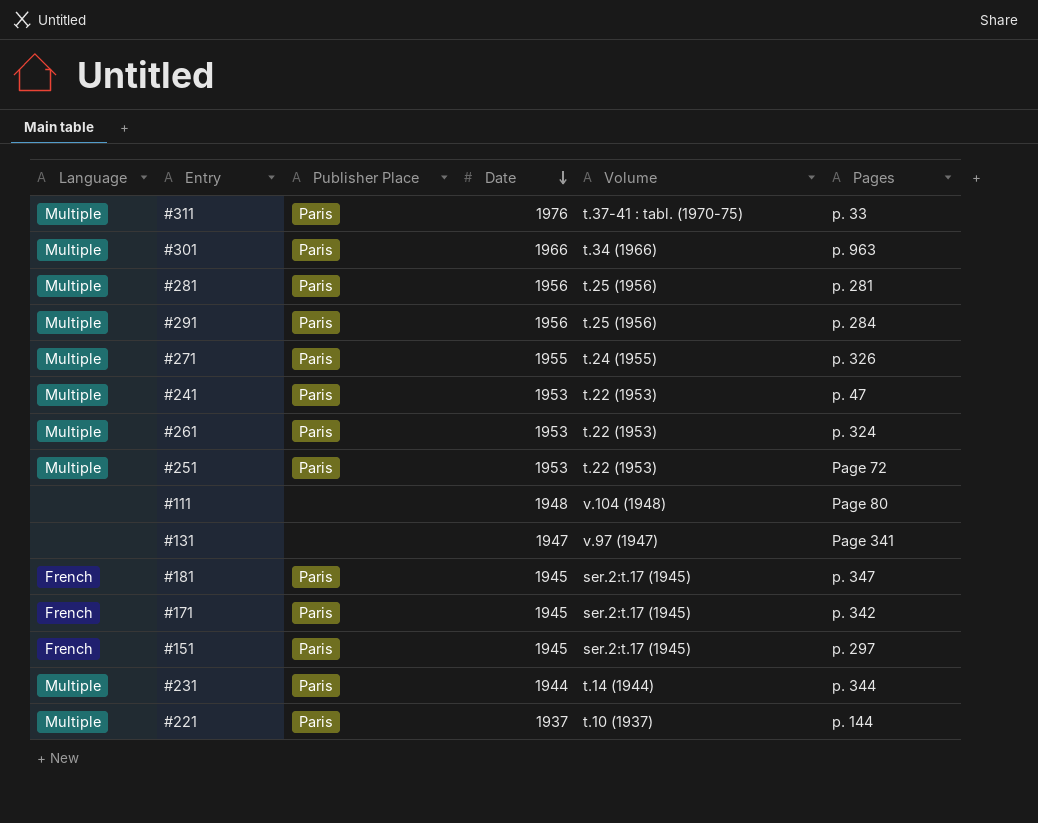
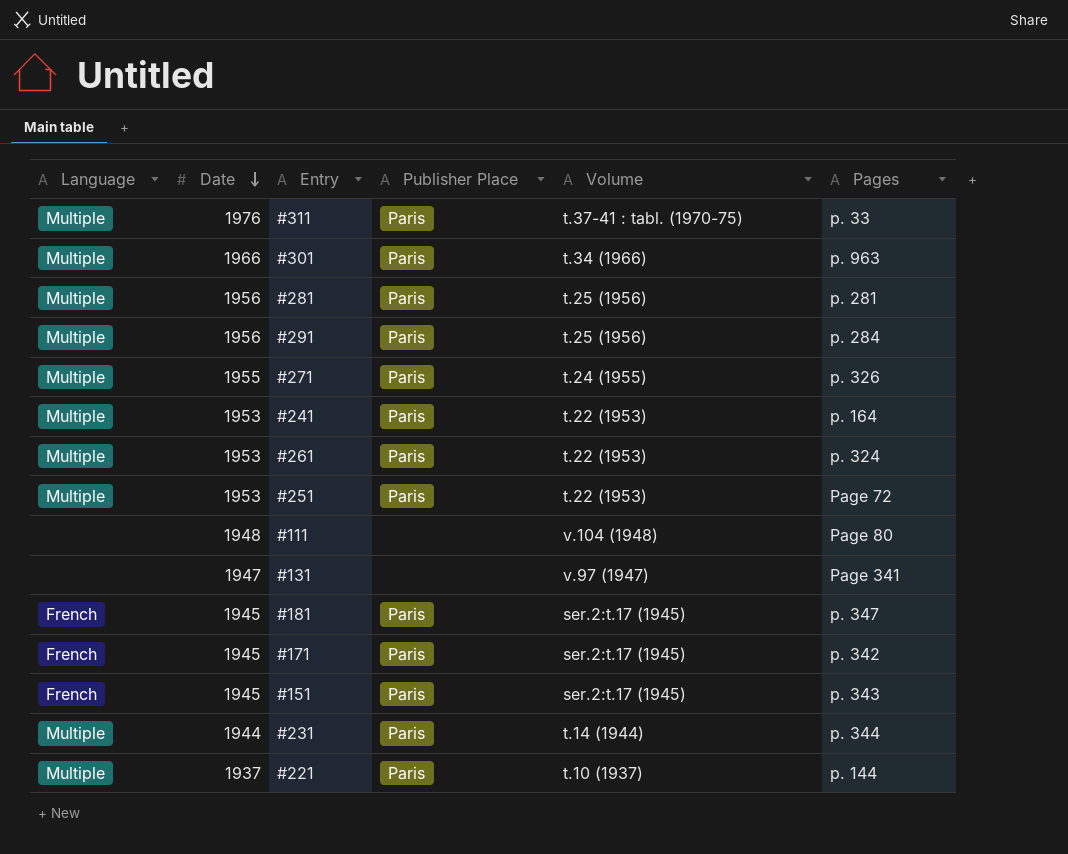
column Date | position: 4 -> 2
#241 | Pages: p. 47 -> p. 164
#151 | Pages: p. 297 -> p. 343

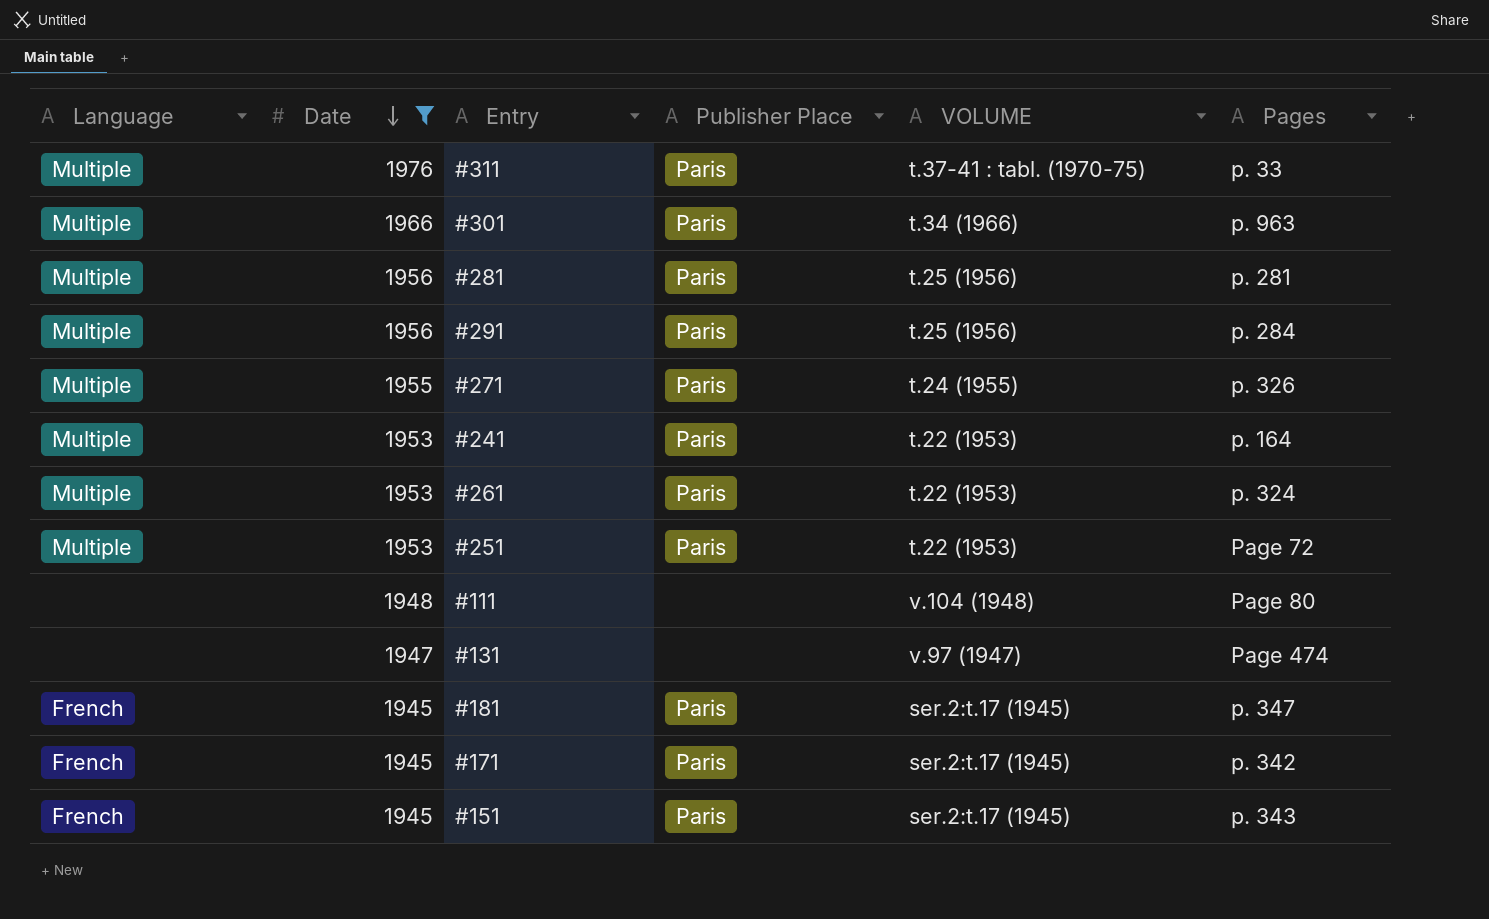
filter: none -> Date >= 1945
column name: Volume -> VOLUME
#131 | Pages: Page 341 -> Page 474

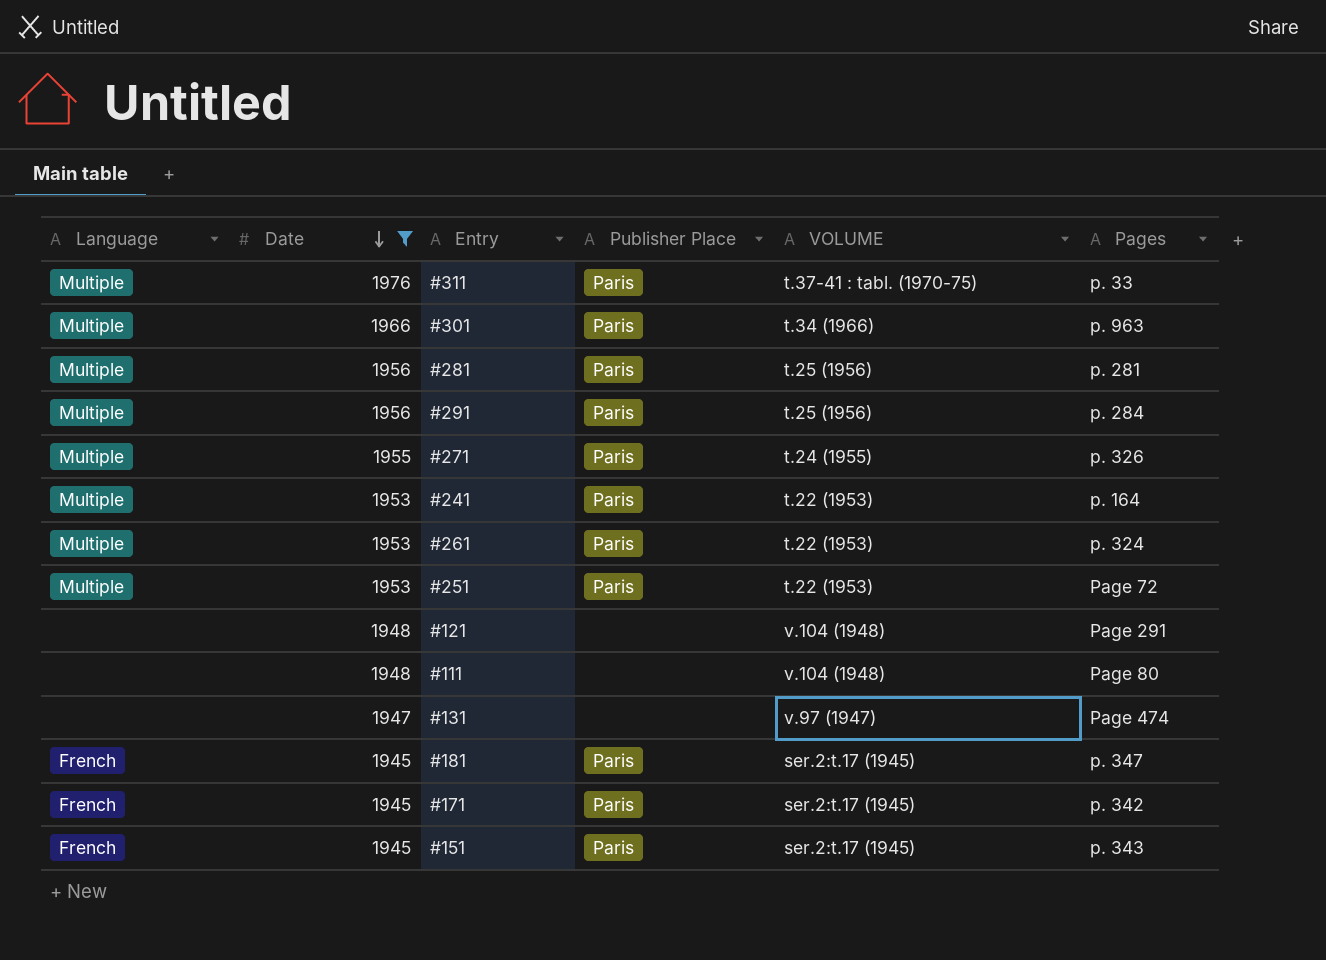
row #121: none -> none | 1948 | none | v.104 (1948) | Page 291

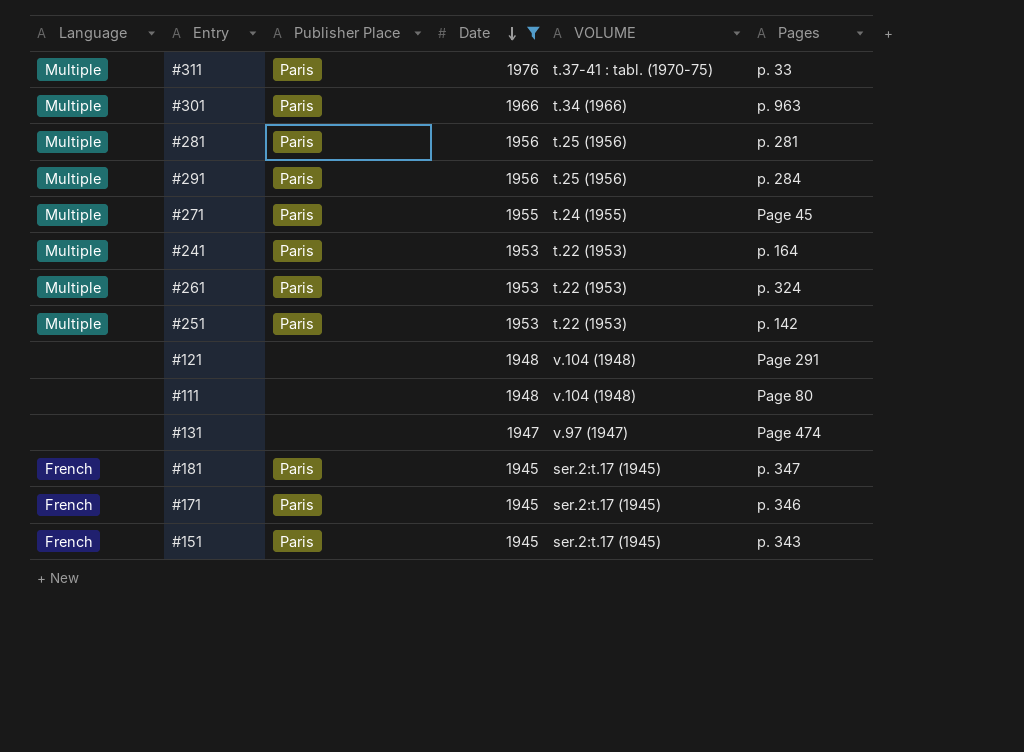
column Date | position: 2 -> 4
#271 | Pages: p. 326 -> Page 45
#251 | Pages: Page 72 -> p. 142
#171 | Pages: p. 342 -> p. 346

